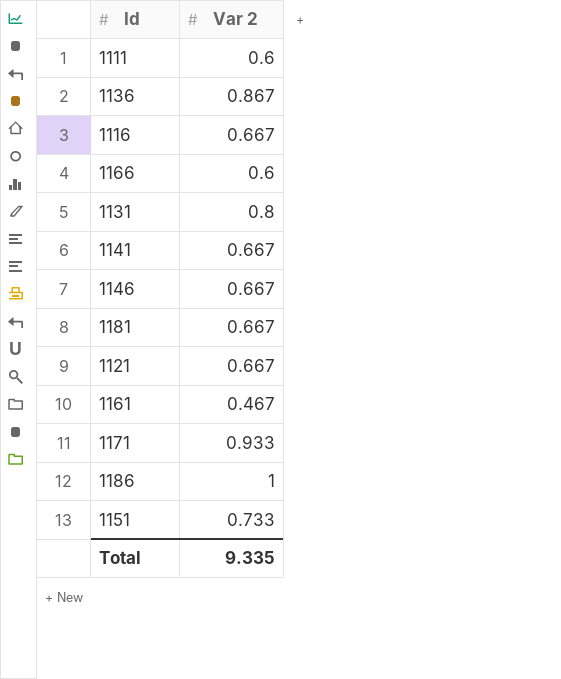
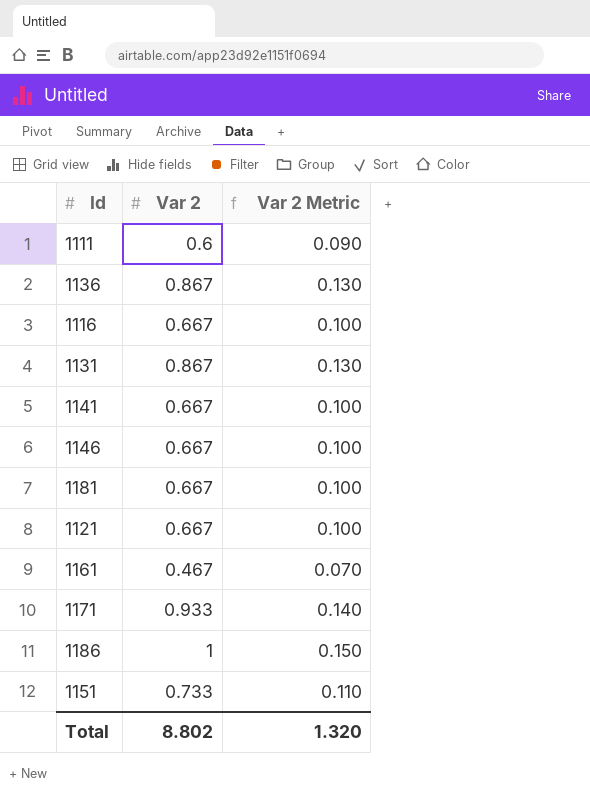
column Var 2 Metric | formula: none -> [Var 2] * 0.15
row 1166: 0.6 -> none
1131 | Var 2: 0.8 -> 0.867
Total | Var 2: 9.335 -> 8.802

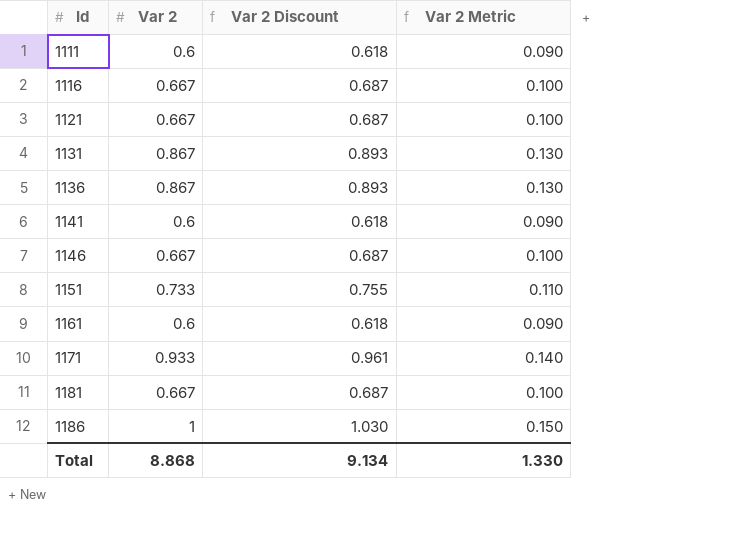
row order: none -> Id ascending
column Var 2 Discount | formula: none -> [Var 2] * 1.03
1141 | Var 2: 0.667 -> 0.6
1141 | Var 2 Metric: 0.100 -> 0.090
1161 | Var 2: 0.467 -> 0.6
1161 | Var 2 Metric: 0.070 -> 0.090
Total | Var 2: 8.802 -> 8.868
Total | Var 2 Metric: 1.320 -> 1.330

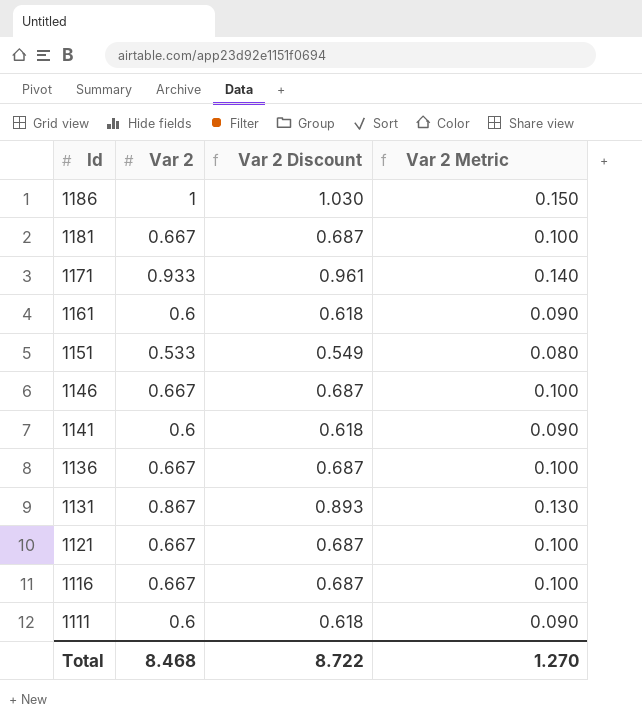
row order: Id ascending -> Id descending
1151 | Var 2: 0.733 -> 0.533
1151 | Var 2 Discount: 0.755 -> 0.549
1151 | Var 2 Metric: 0.110 -> 0.080
1136 | Var 2: 0.867 -> 0.667
1136 | Var 2 Discount: 0.893 -> 0.687
1136 | Var 2 Metric: 0.130 -> 0.100
Total | Var 2: 8.868 -> 8.468
Total | Var 2 Discount: 9.134 -> 8.722
Total | Var 2 Metric: 1.330 -> 1.270

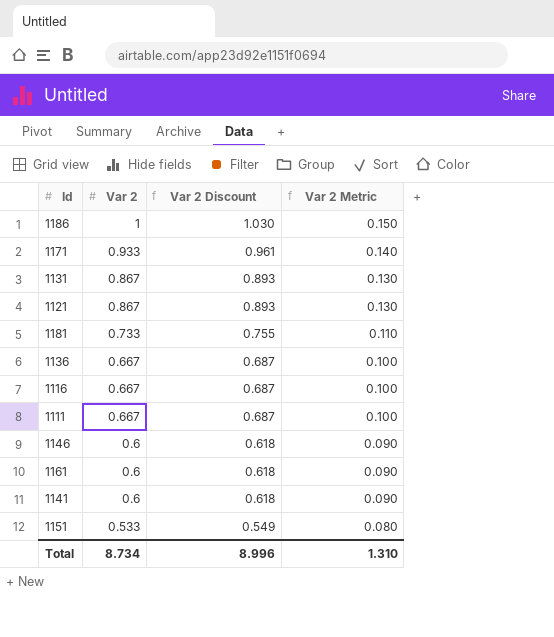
row order: Id descending -> Var 2 descending
1121 | Var 2: 0.667 -> 0.867
1121 | Var 2 Discount: 0.687 -> 0.893
1121 | Var 2 Metric: 0.100 -> 0.130
1181 | Var 2: 0.667 -> 0.733
1181 | Var 2 Discount: 0.687 -> 0.755
1181 | Var 2 Metric: 0.100 -> 0.110
1111 | Var 2: 0.6 -> 0.667
1111 | Var 2 Discount: 0.618 -> 0.687
1111 | Var 2 Metric: 0.090 -> 0.100
1146 | Var 2: 0.667 -> 0.6
1146 | Var 2 Discount: 0.687 -> 0.618
1146 | Var 2 Metric: 0.100 -> 0.090
Total | Var 2: 8.468 -> 8.734
Total | Var 2 Discount: 8.722 -> 8.996
Total | Var 2 Metric: 1.270 -> 1.310

